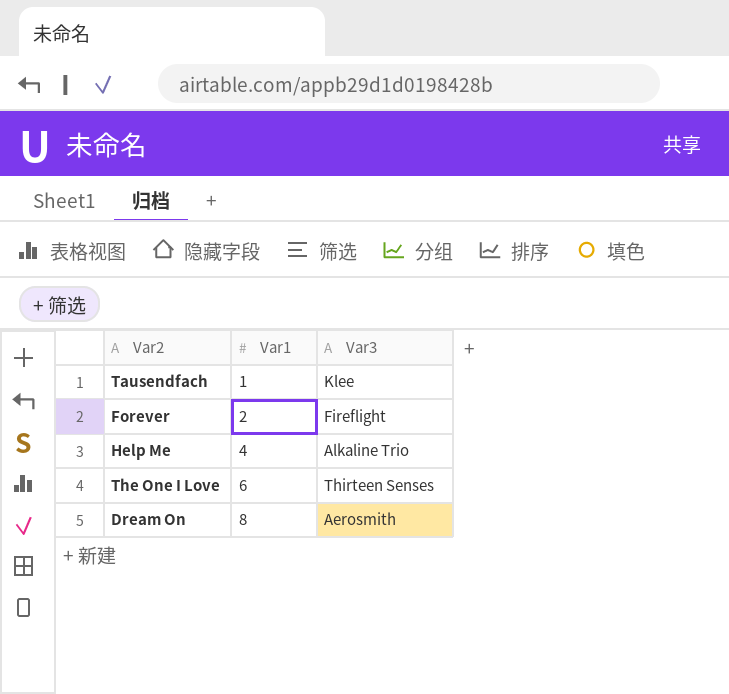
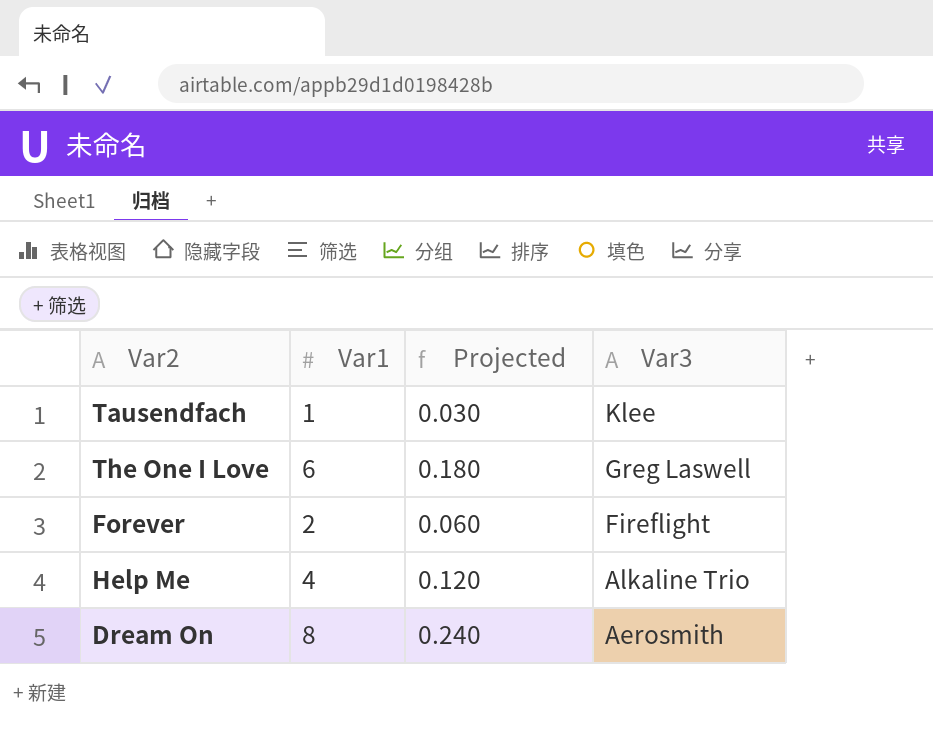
row order: Var1 ascending -> Var3 descending
column Projected | formula: none -> [Var1] * 0.03
The One I Love | Var3: Thirteen Senses -> Greg Laswell

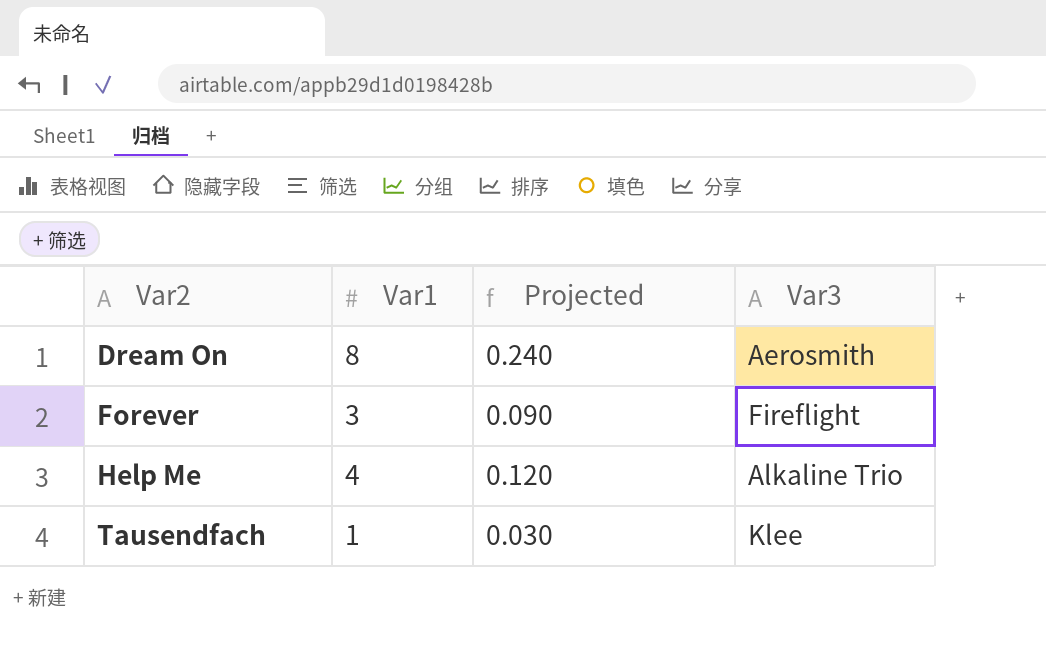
row order: Var3 descending -> Var2 ascending
row The One I Love: 6 | 0.180 | Greg Laswell -> none
Forever | Var1: 2 -> 3
Forever | Projected: 0.060 -> 0.090

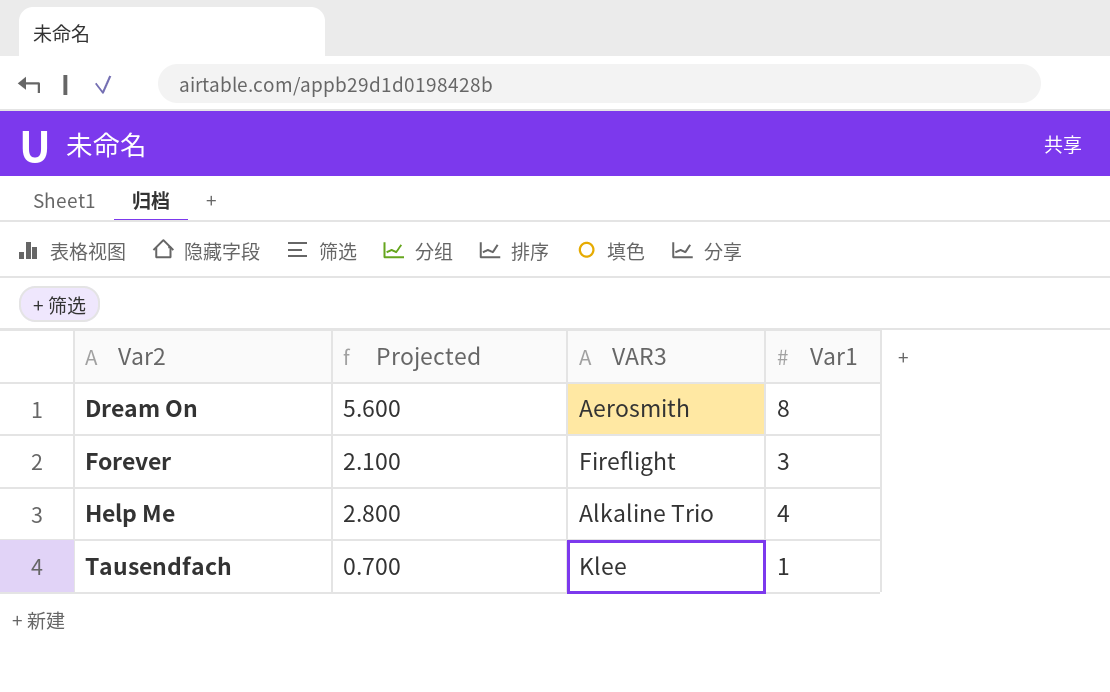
column Projected | formula: [Var1] * 0.03 -> [Var1] * 0.7
column name: Var3 -> VAR3
column Var1 | position: 2 -> 4

